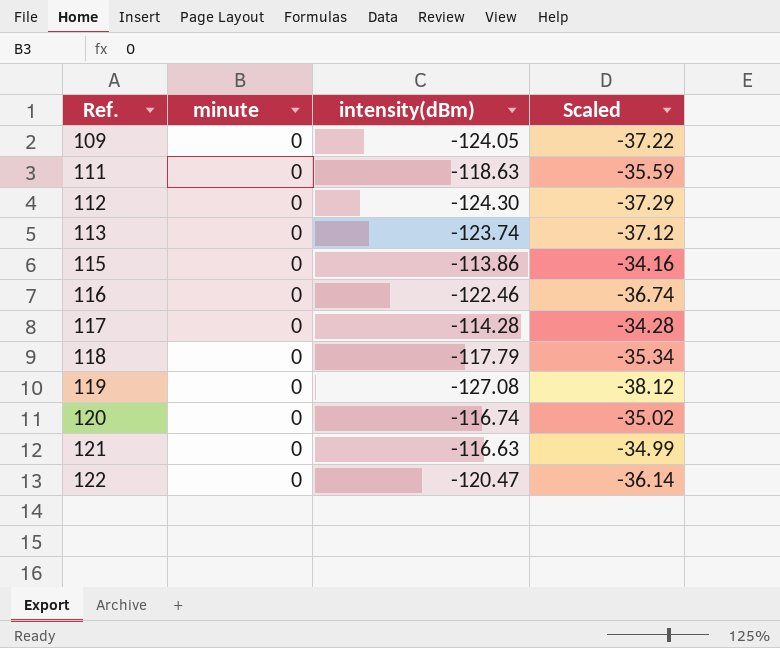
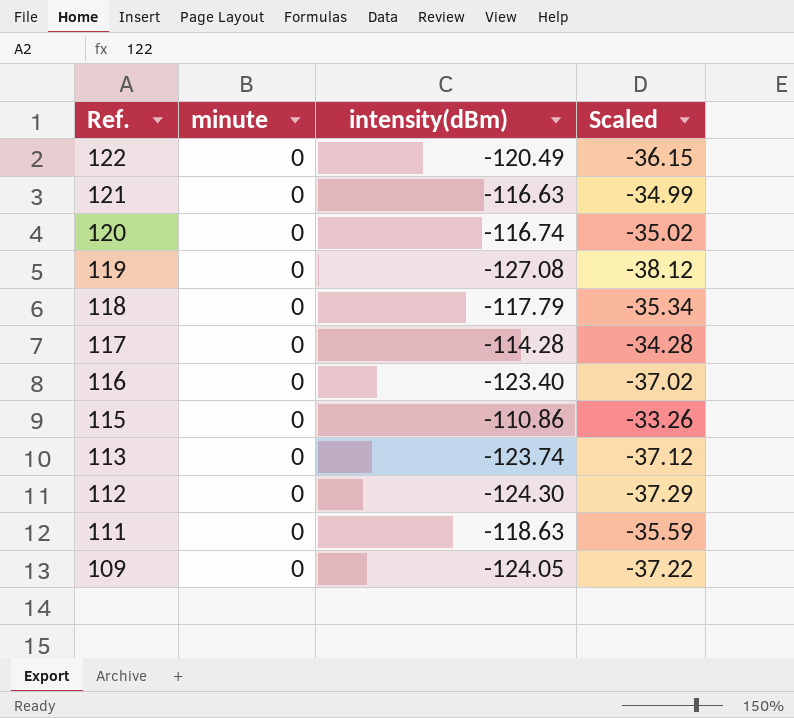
row order: Ref. ascending -> Ref. descending
122 | intensity(dBm): -120.47 -> -120.49
122 | Scaled: -36.14 -> -36.15
116 | intensity(dBm): -122.46 -> -123.40
116 | Scaled: -36.74 -> -37.02
115 | intensity(dBm): -113.86 -> -110.86
115 | Scaled: -34.16 -> -33.26

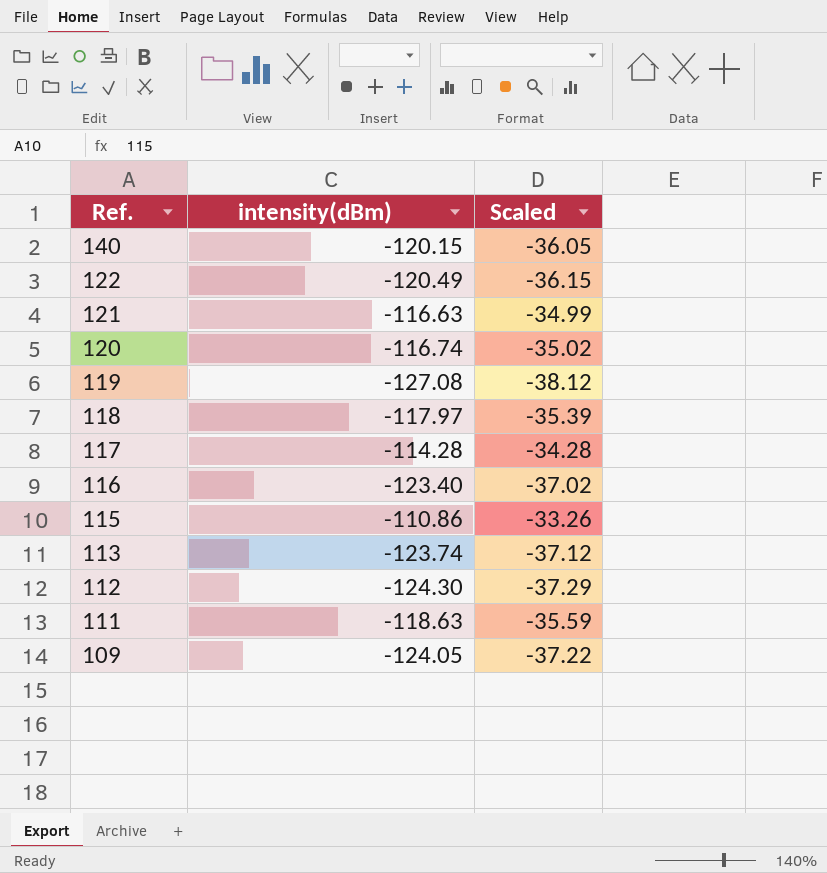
column minute | position: 2 -> none
row 140: none -> -120.15 | -36.05
118 | intensity(dBm): -117.79 -> -117.97
118 | Scaled: -35.34 -> -35.39

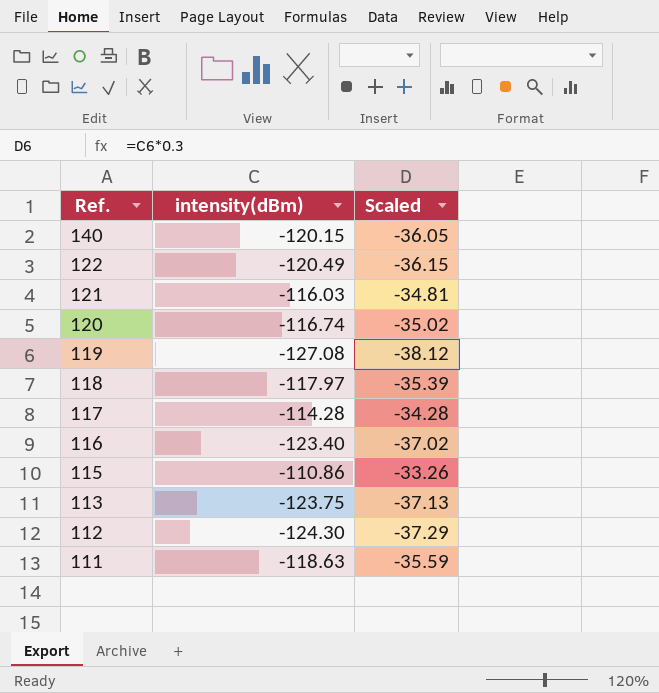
row 109: -124.05 | -37.22 -> none
121 | intensity(dBm): -116.63 -> -116.03
121 | Scaled: -34.99 -> -34.81
113 | intensity(dBm): -123.74 -> -123.75
113 | Scaled: -37.12 -> -37.13

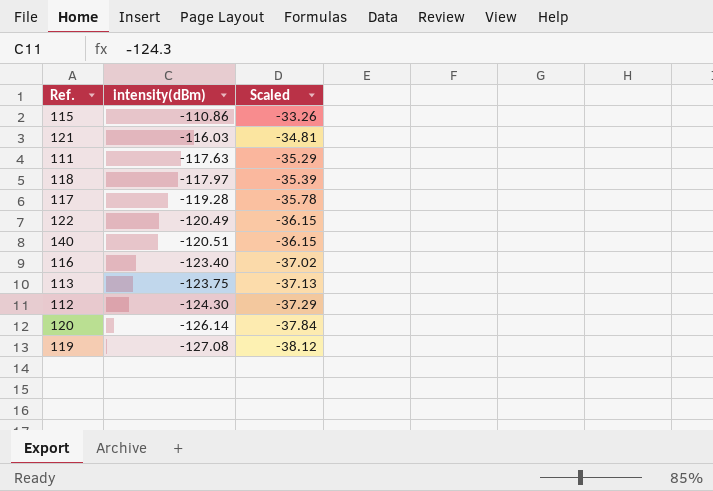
row order: Ref. descending -> intensity(dBm) descending
111 | intensity(dBm): -118.63 -> -117.63
111 | Scaled: -35.59 -> -35.29
117 | intensity(dBm): -114.28 -> -119.28
117 | Scaled: -34.28 -> -35.78
140 | intensity(dBm): -120.15 -> -120.51
140 | Scaled: -36.05 -> -36.15
120 | intensity(dBm): -116.74 -> -126.14
120 | Scaled: -35.02 -> -37.84

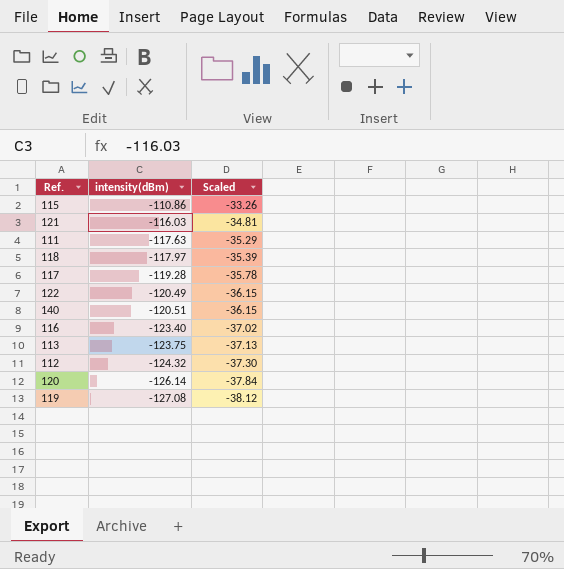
112 | intensity(dBm): -124.30 -> -124.32
112 | Scaled: -37.29 -> -37.30

